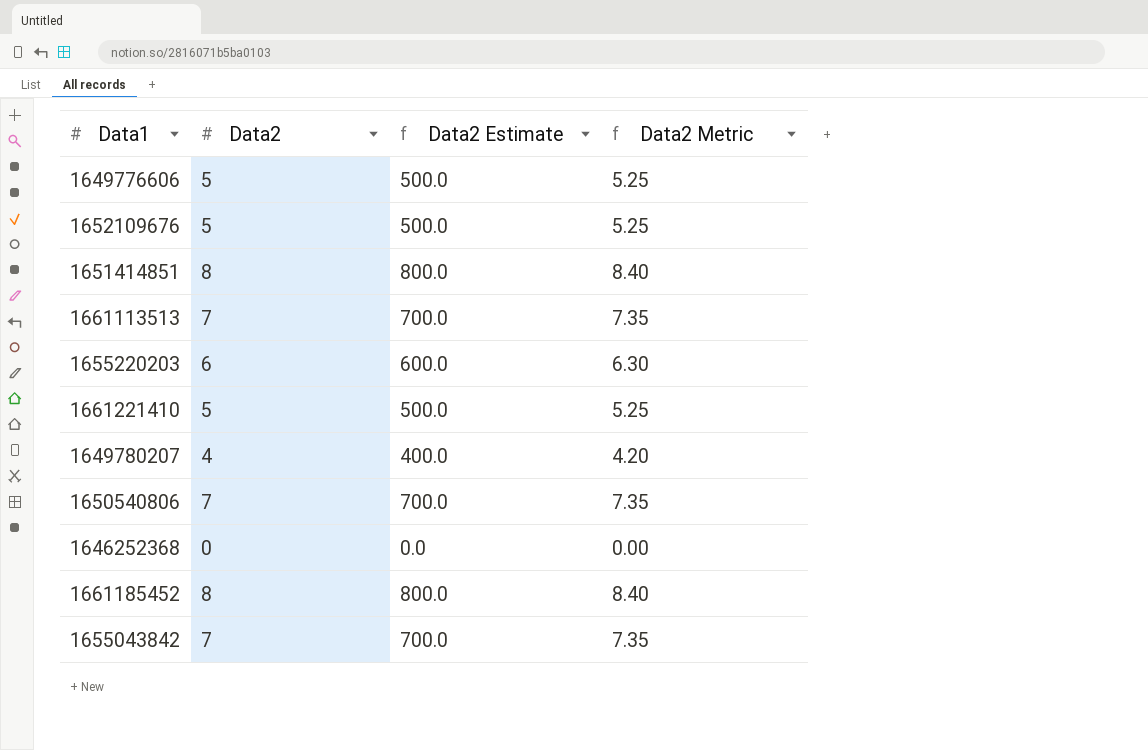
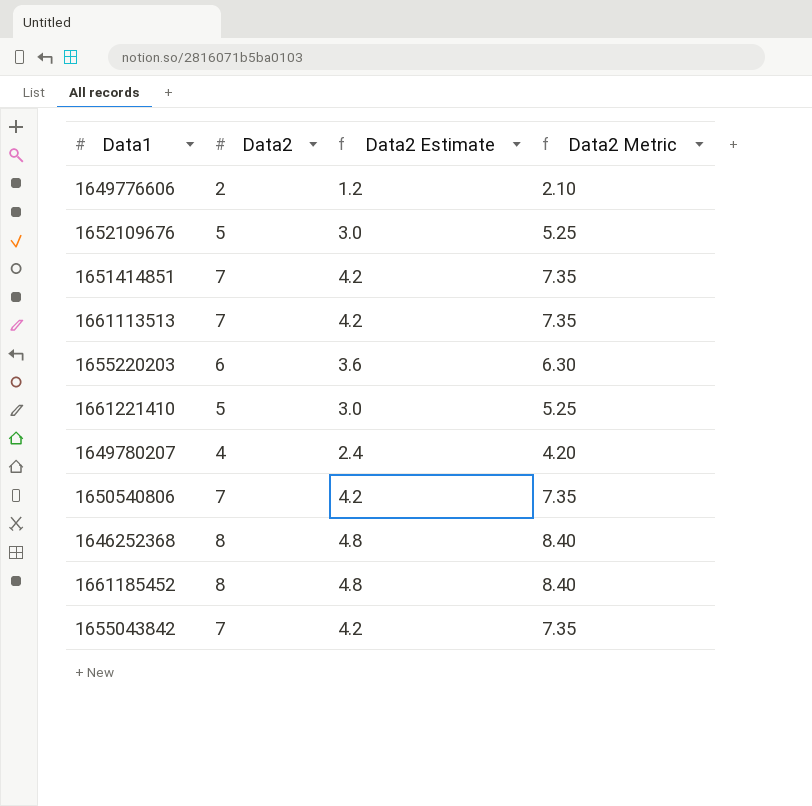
column Data2 Estimate | formula: [Data2] * 100 -> [Data2] * 0.6
1649776606 | Data2: 5 -> 2
1649776606 | Data2 Metric: 5.25 -> 2.10
1651414851 | Data2: 8 -> 7
1651414851 | Data2 Metric: 8.40 -> 7.35
1646252368 | Data2: 0 -> 8
1646252368 | Data2 Metric: 0.00 -> 8.40

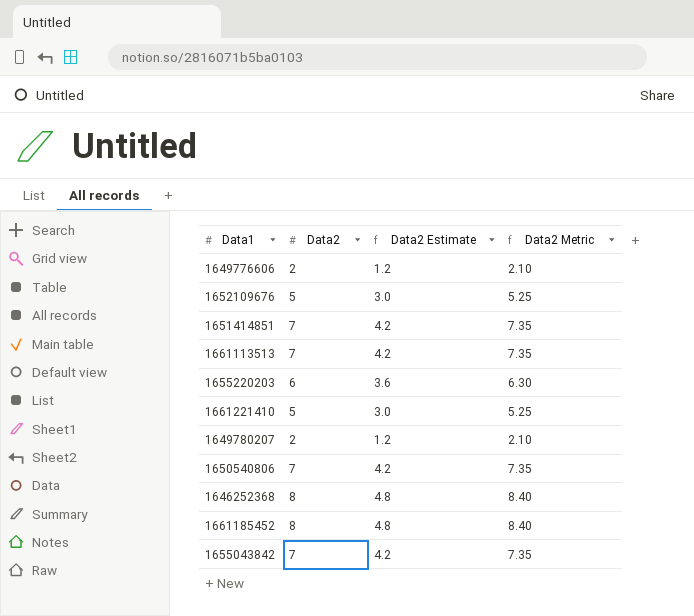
1649780207 | Data2: 4 -> 2
1649780207 | Data2 Estimate: 2.4 -> 1.2
1649780207 | Data2 Metric: 4.20 -> 2.10

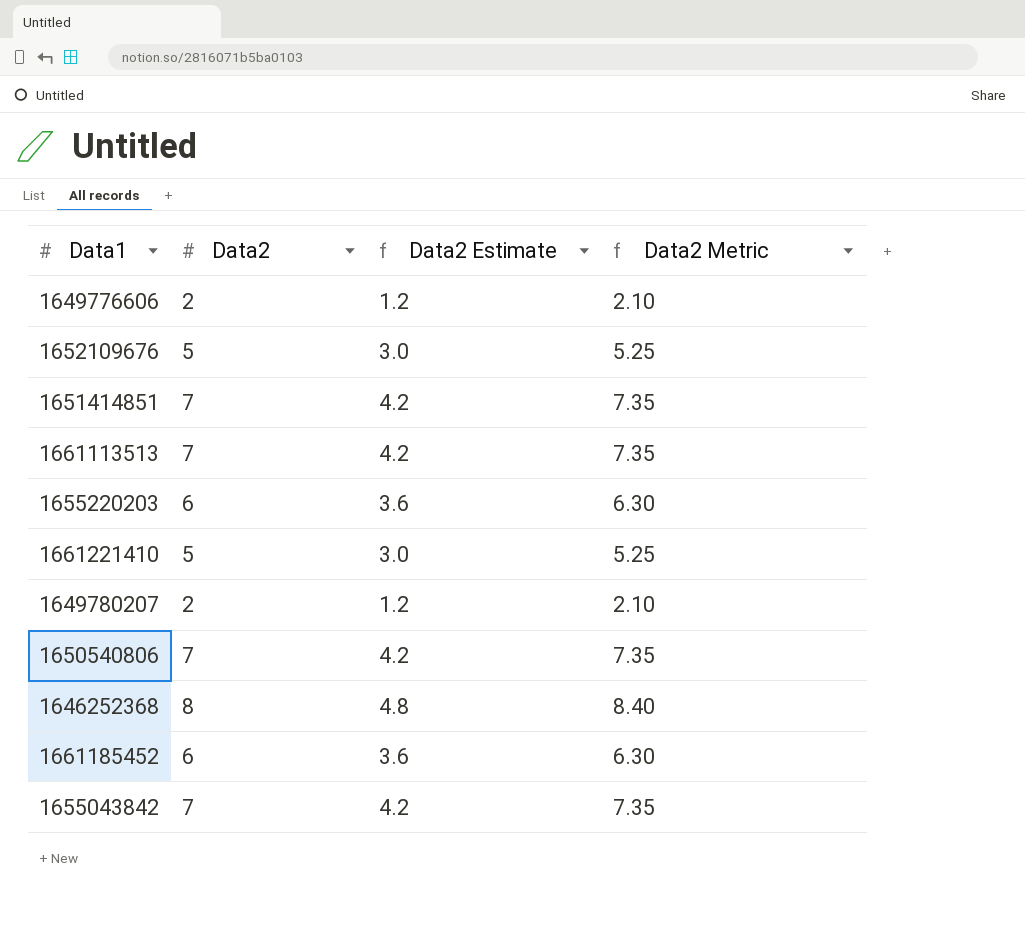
1661185452 | Data2: 8 -> 6
1661185452 | Data2 Estimate: 4.8 -> 3.6
1661185452 | Data2 Metric: 8.40 -> 6.30

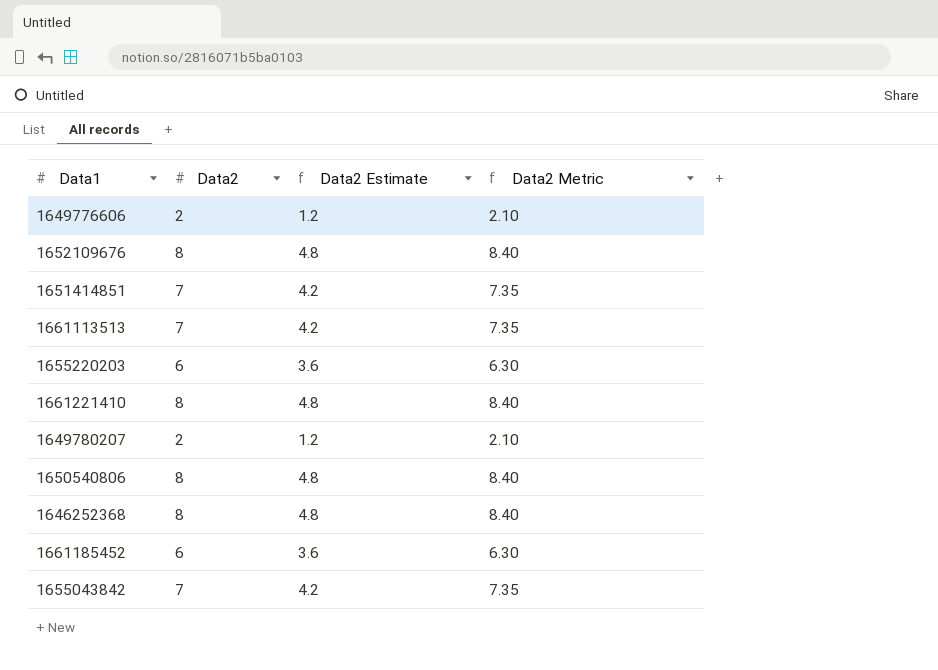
1652109676 | Data2: 5 -> 8
1652109676 | Data2 Estimate: 3.0 -> 4.8
1652109676 | Data2 Metric: 5.25 -> 8.40
1661221410 | Data2: 5 -> 8
1661221410 | Data2 Estimate: 3.0 -> 4.8
1661221410 | Data2 Metric: 5.25 -> 8.40
1650540806 | Data2: 7 -> 8
1650540806 | Data2 Estimate: 4.2 -> 4.8
1650540806 | Data2 Metric: 7.35 -> 8.40

